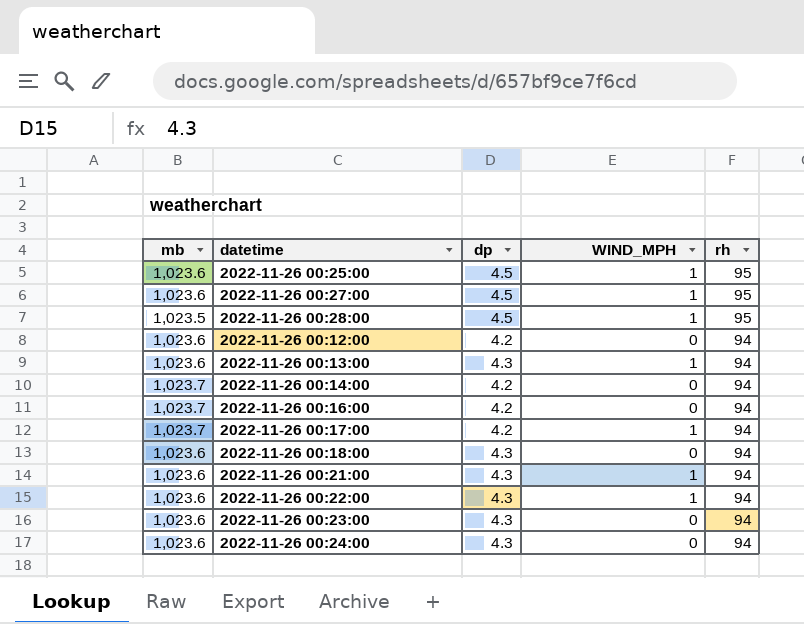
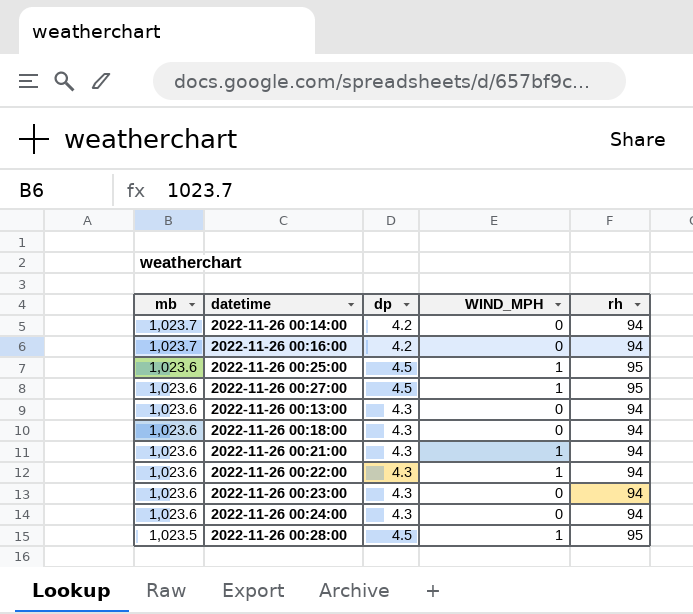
row order: rh descending -> mb descending
row 2022-11-26 00:12:00: 1,023.6 | 4.2 | 0 | 94 -> none
row 2022-11-26 00:17:00: 1,023.7 | 4.2 | 1 | 94 -> none
2022-11-26 00:13:00 | WIND_MPH: 1 -> 0

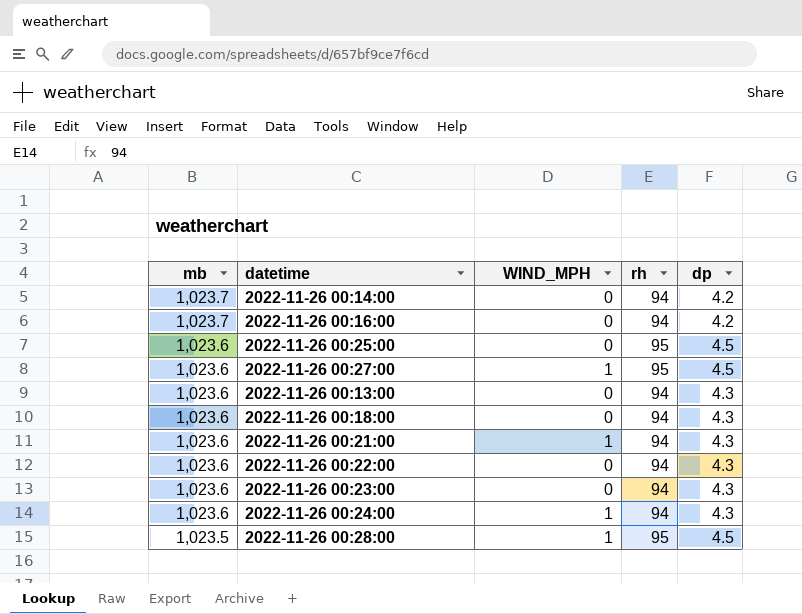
column dp | position: 3 -> 5
2022-11-26 00:25:00 | WIND_MPH: 1 -> 0
2022-11-26 00:22:00 | WIND_MPH: 1 -> 0
2022-11-26 00:24:00 | WIND_MPH: 0 -> 1

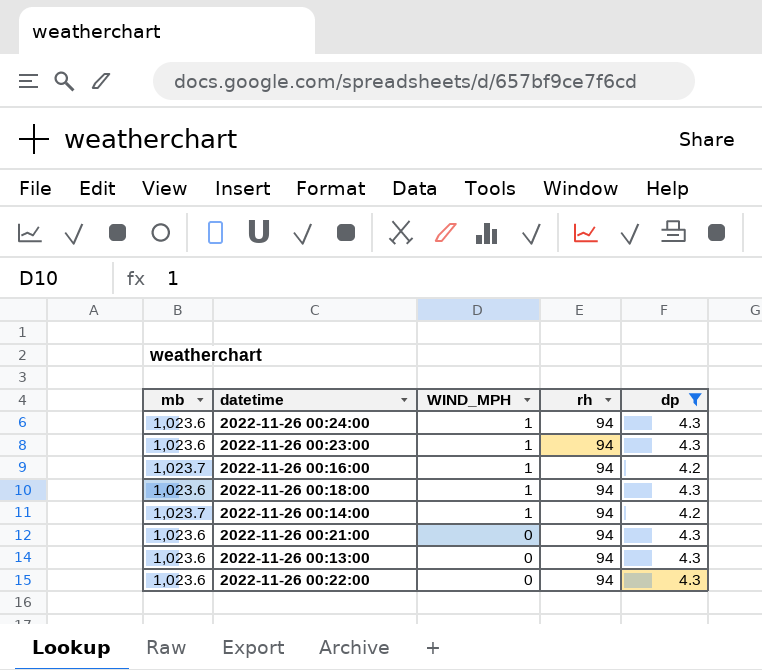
filter: none -> dp != 4.5
row order: mb descending -> WIND_MPH descending
2022-11-26 00:23:00 | WIND_MPH: 0 -> 1
2022-11-26 00:16:00 | WIND_MPH: 0 -> 1
2022-11-26 00:18:00 | WIND_MPH: 0 -> 1
2022-11-26 00:14:00 | WIND_MPH: 0 -> 1
2022-11-26 00:21:00 | WIND_MPH: 1 -> 0

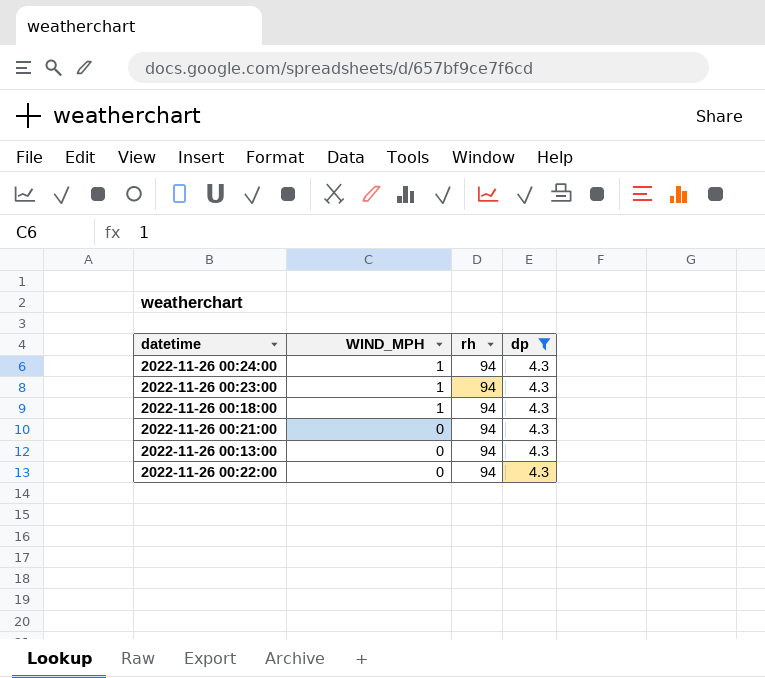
column mb | position: 1 -> none
row 2022-11-26 00:16:00: 1,023.7 | 1 | 94 | 4.2 -> none
row 2022-11-26 00:14:00: 1,023.7 | 1 | 94 | 4.2 -> none

